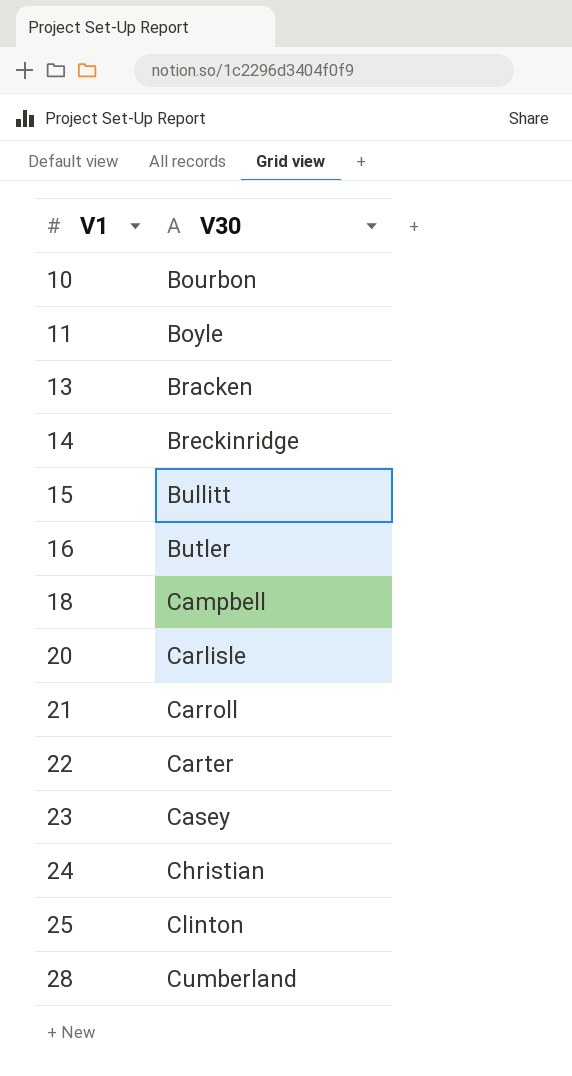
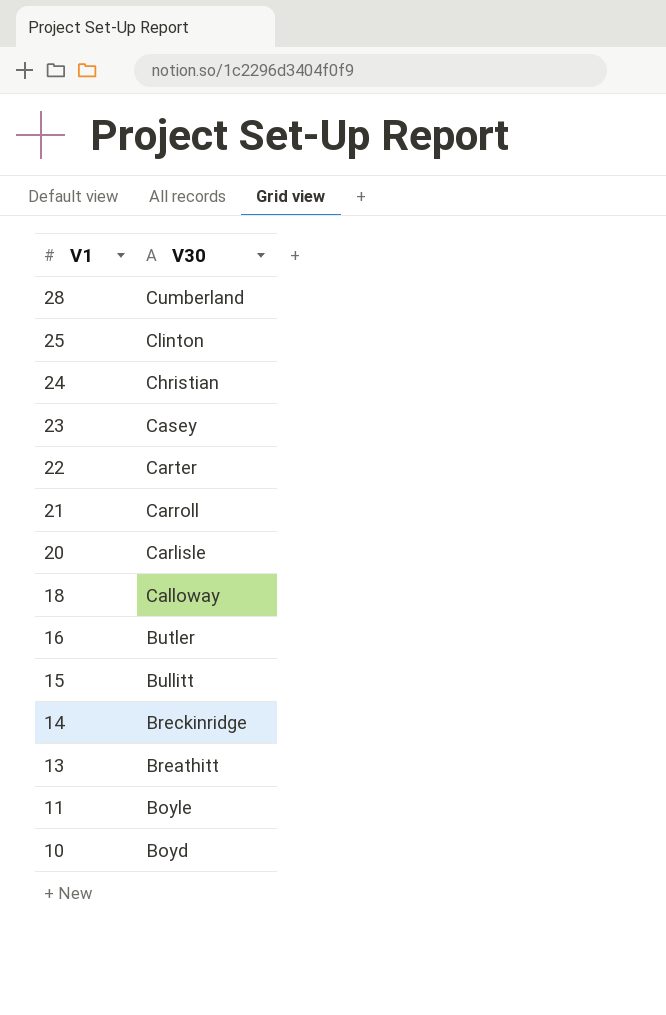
row order: V1 ascending -> V1 descending
18 | V30: Campbell -> Calloway
13 | V30: Bracken -> Breathitt
10 | V30: Bourbon -> Boyd

